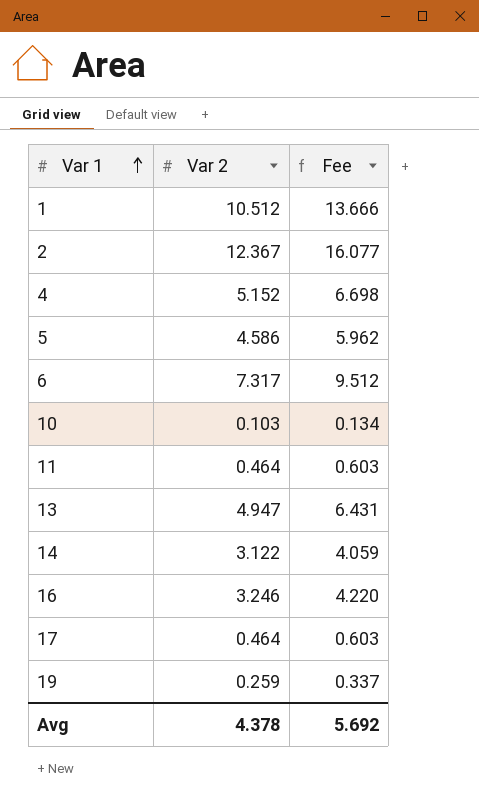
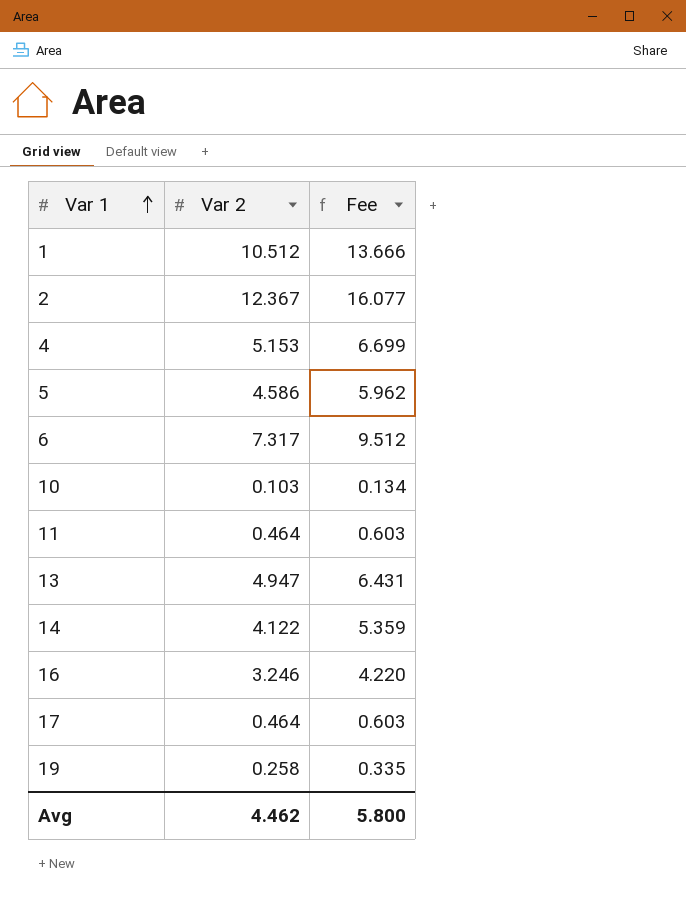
4 | Var 2: 5.152 -> 5.153
4 | Fee: 6.698 -> 6.699
14 | Var 2: 3.122 -> 4.122
14 | Fee: 4.059 -> 5.359
19 | Var 2: 0.259 -> 0.258
19 | Fee: 0.337 -> 0.335
Avg | Var 2: 4.378 -> 4.462
Avg | Fee: 5.692 -> 5.800

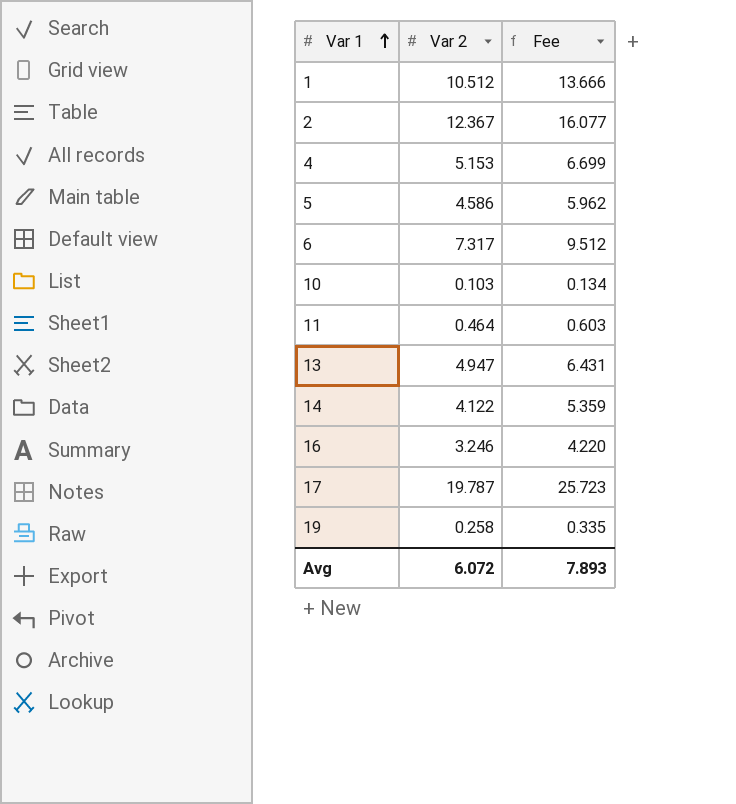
17 | Var 2: 0.464 -> 19.787
17 | Fee: 0.603 -> 25.723
Avg | Var 2: 4.462 -> 6.072
Avg | Fee: 5.800 -> 7.893

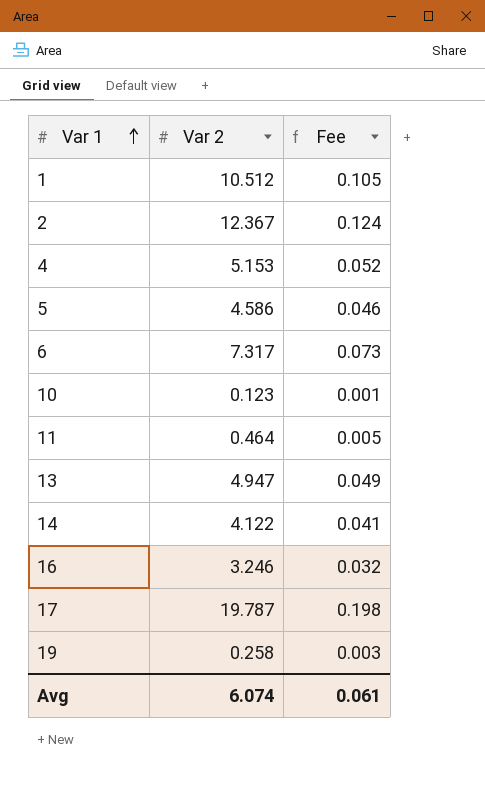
column Fee | formula: [Var 2] * 1.3 -> [Var 2] * 0.01
10 | Var 2: 0.103 -> 0.123
Avg | Var 2: 6.072 -> 6.074
Avg | Fee: 7.893 -> 0.061

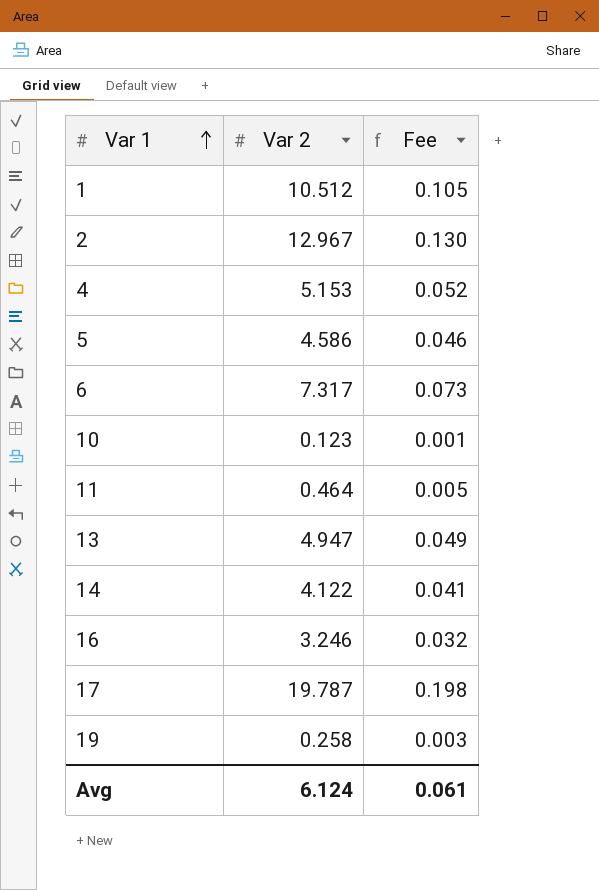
2 | Var 2: 12.367 -> 12.967
2 | Fee: 0.124 -> 0.130
Avg | Var 2: 6.074 -> 6.124

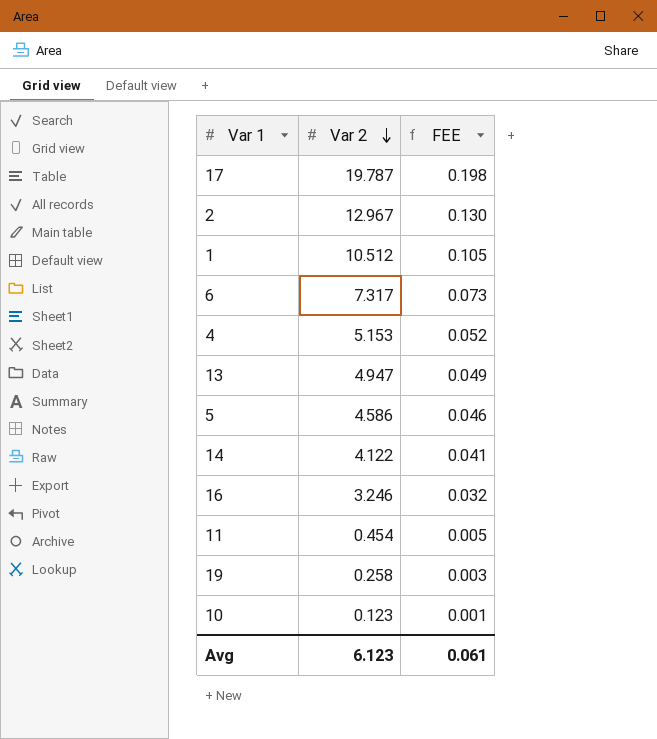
row order: Var 1 ascending -> Var 2 descending
column name: Fee -> FEE
11 | Var 2: 0.464 -> 0.454
Avg | Var 2: 6.124 -> 6.123

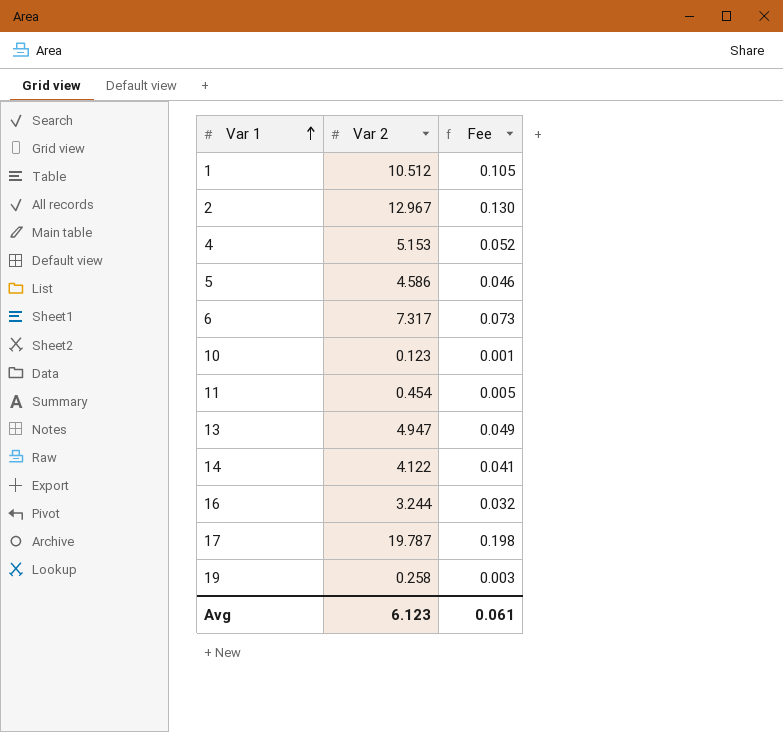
row order: Var 2 descending -> Var 1 ascending
column name: FEE -> Fee
16 | Var 2: 3.246 -> 3.244

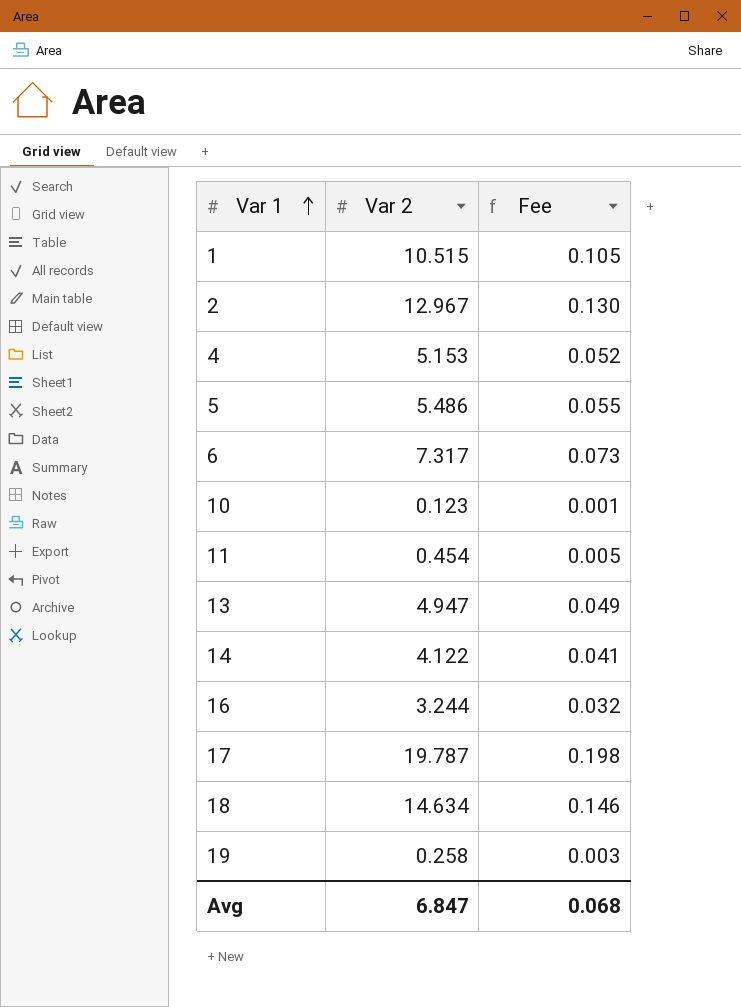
1 | Var 2: 10.512 -> 10.515
5 | Var 2: 4.586 -> 5.486
5 | Fee: 0.046 -> 0.055
row 18: none -> 14.634 | 0.146
Avg | Var 2: 6.123 -> 6.847
Avg | Fee: 0.061 -> 0.068

